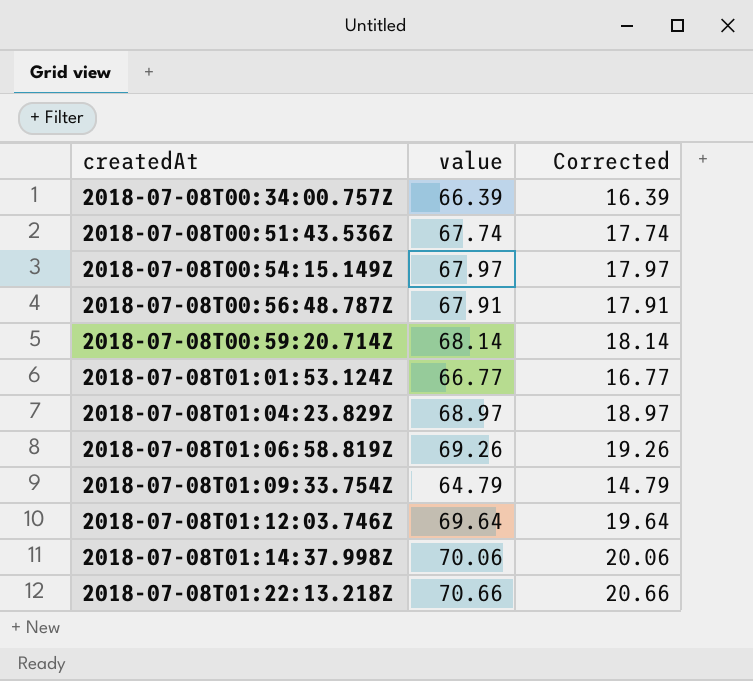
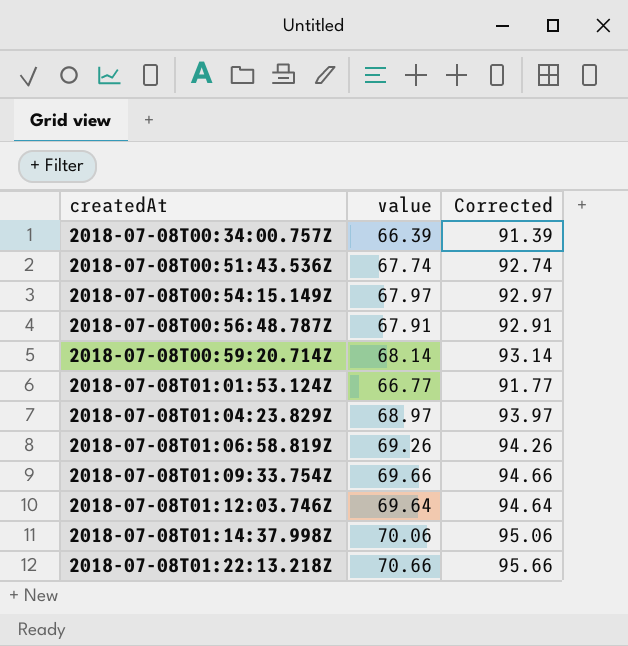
column Corrected | formula: [value] - 50 -> [value] + 25
2018-07-08T01:09:33.754Z | value: 64.79 -> 69.66

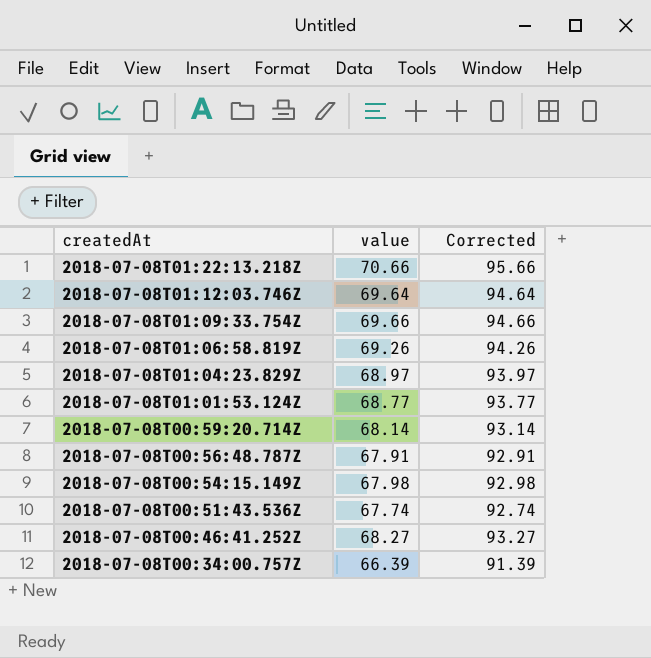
row order: createdAt ascending -> createdAt descending
row 2018-07-08T01:14:37.998Z: 70.06 | 95.06 -> none
2018-07-08T01:01:53.124Z | value: 66.77 -> 68.77
2018-07-08T01:01:53.124Z | Corrected: 91.77 -> 93.77
2018-07-08T00:54:15.149Z | value: 67.97 -> 67.98
2018-07-08T00:54:15.149Z | Corrected: 92.97 -> 92.98
row 2018-07-08T00:46:41.252Z: none -> 68.27 | 93.27

